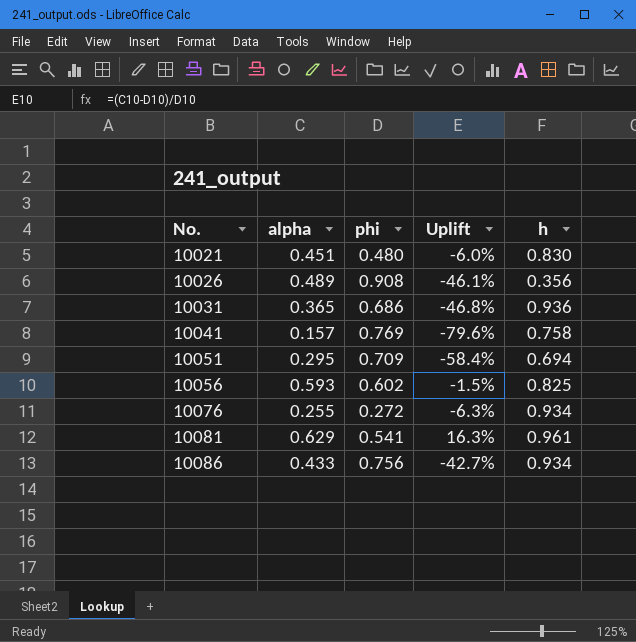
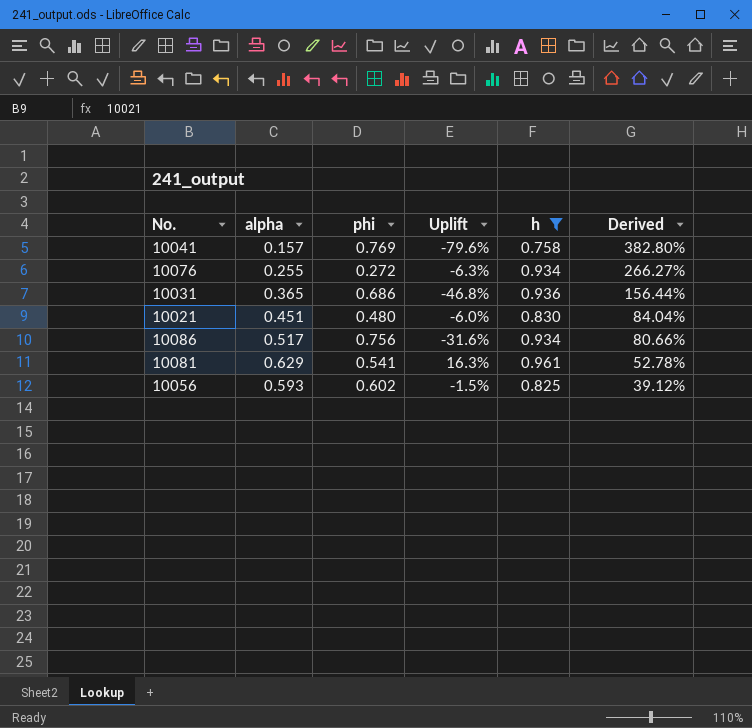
filter: none -> h >= 0.758
row order: No. ascending -> Derived descending
column Derived | formula: none -> ([h] - [alpha]) / [alpha]
10086 | alpha: 0.433 -> 0.517
10086 | Uplift: -42.7% -> -31.6%

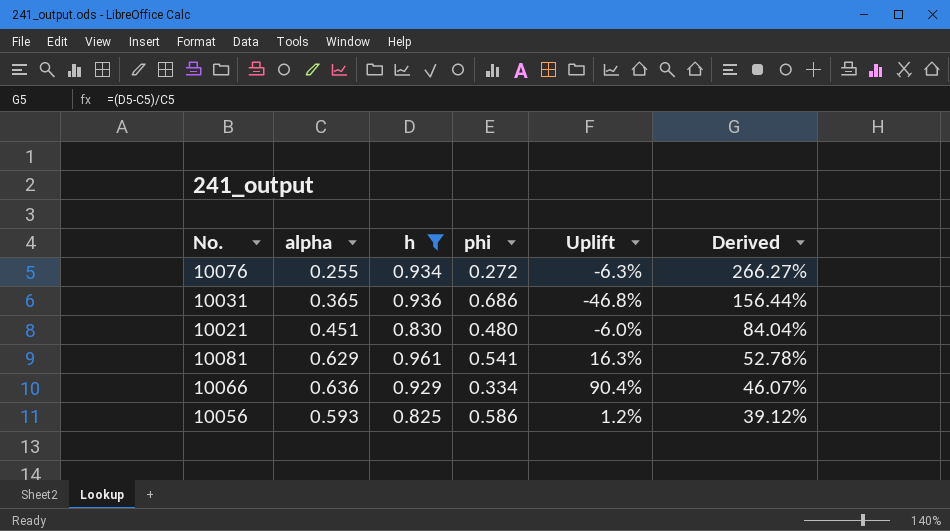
column h | position: 5 -> 3
row 10041: 0.157 | 0.769 | -79.6% | 0.758 | 382.80% -> none
row 10086: 0.517 | 0.756 | -31.6% | 0.934 | 80.66% -> none
row 10066: none -> 0.636 | 0.929 | 0.334 | 90.4% | 46.07%
10056 | phi: 0.602 -> 0.586
10056 | Uplift: -1.5% -> 1.2%

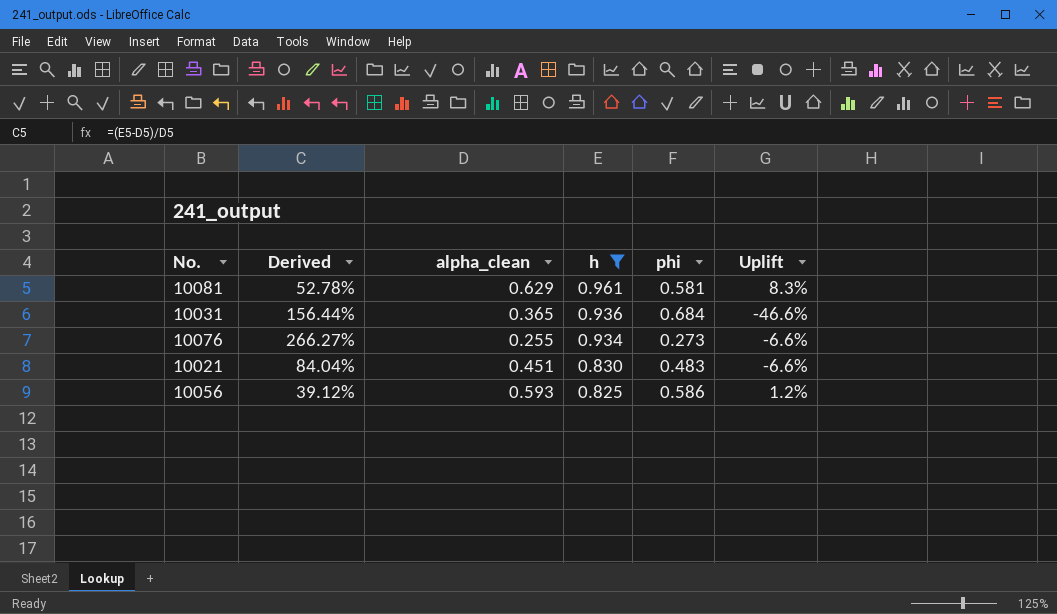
row order: Derived descending -> h descending
column Derived | position: 6 -> 2
column name: alpha -> alpha_clean
row 10066: 0.636 | 0.929 | 0.334 | 90.4% | 46.07% -> none
10081 | phi: 0.541 -> 0.581
10081 | Uplift: 16.3% -> 8.3%
10031 | phi: 0.686 -> 0.684
10031 | Uplift: -46.8% -> -46.6%
10076 | phi: 0.272 -> 0.273
10076 | Uplift: -6.3% -> -6.6%
10021 | phi: 0.480 -> 0.483
10021 | Uplift: -6.0% -> -6.6%

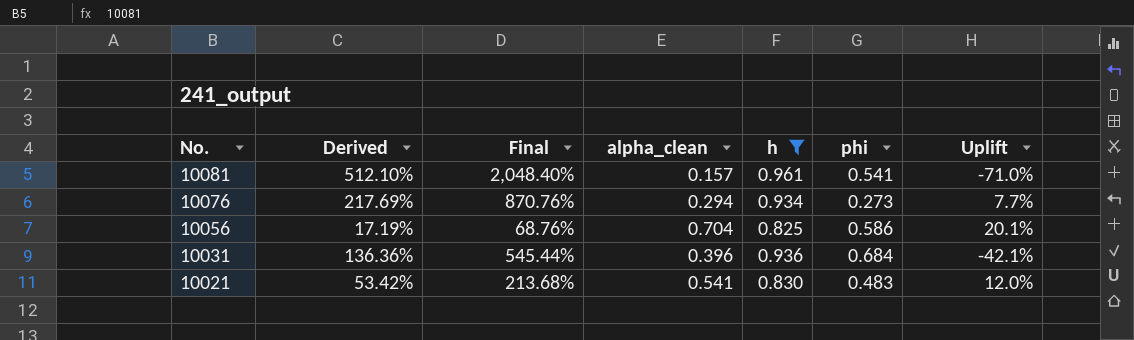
row order: h descending -> No. descending
column Final | formula: none -> [Derived] * 4
10081 | Derived: 52.78% -> 512.10%
10081 | alpha_clean: 0.629 -> 0.157
10081 | phi: 0.581 -> 0.541
10081 | Uplift: 8.3% -> -71.0%
10076 | Derived: 266.27% -> 217.69%
10076 | alpha_clean: 0.255 -> 0.294
10076 | Uplift: -6.6% -> 7.7%
10056 | Derived: 39.12% -> 17.19%
10056 | alpha_clean: 0.593 -> 0.704
10056 | Uplift: 1.2% -> 20.1%
10031 | Derived: 156.44% -> 136.36%
10031 | alpha_clean: 0.365 -> 0.396
10031 | Uplift: -46.6% -> -42.1%
10021 | Derived: 84.04% -> 53.42%
10021 | alpha_clean: 0.451 -> 0.541
10021 | Uplift: -6.6% -> 12.0%

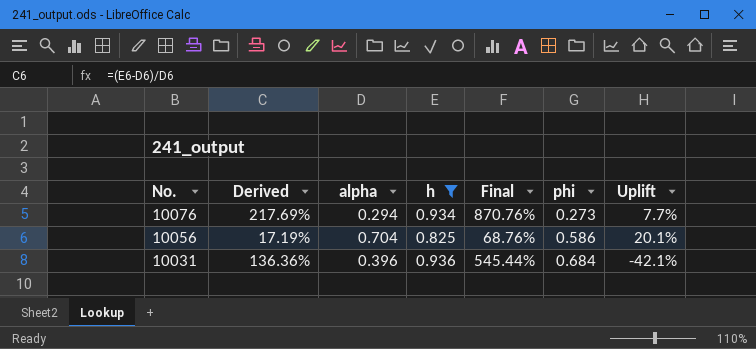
column name: alpha_clean -> alpha
column Final | position: 3 -> 5
row 10081: 512.10% | 2,048.40% | 0.157 | 0.961 | 0.541 | -71.0% -> none
row 10021: 53.42% | 213.68% | 0.541 | 0.830 | 0.483 | 12.0% -> none

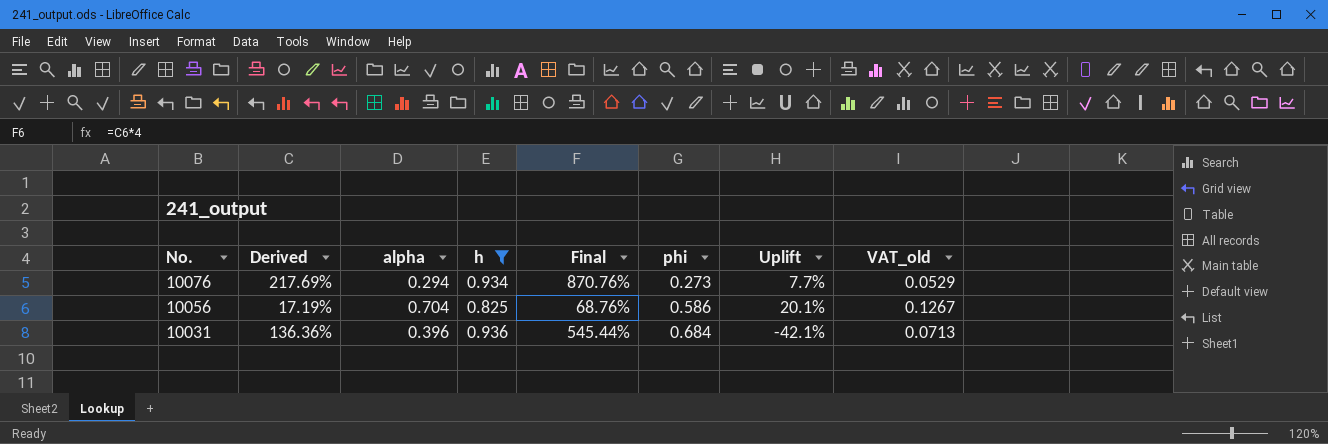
column VAT_old | formula: none -> [alpha] * 0.18

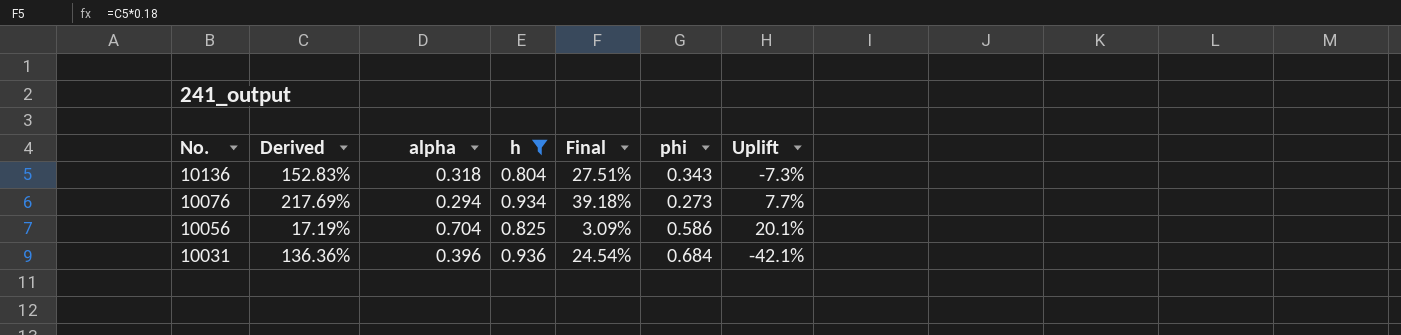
column VAT_old | formula: [alpha] * 0.18 -> none
column Final | formula: [Derived] * 4 -> [Derived] * 0.18
row 10136: none -> 152.83% | 0.318 | 0.804 | 27.51% | 0.343 | -7.3%

